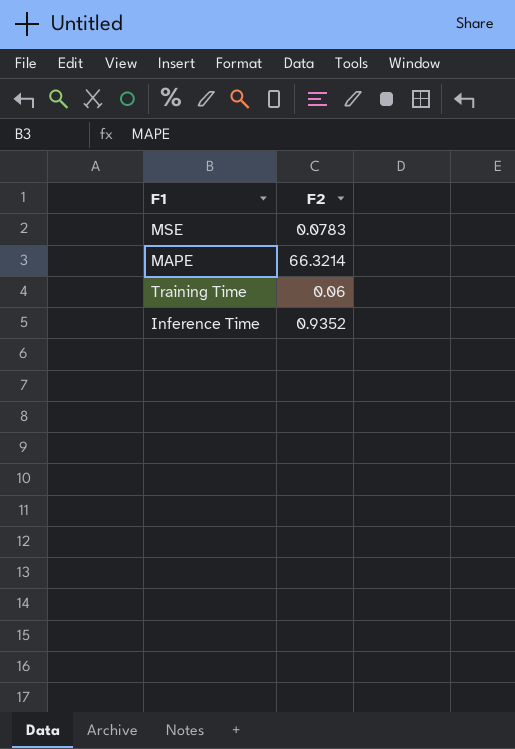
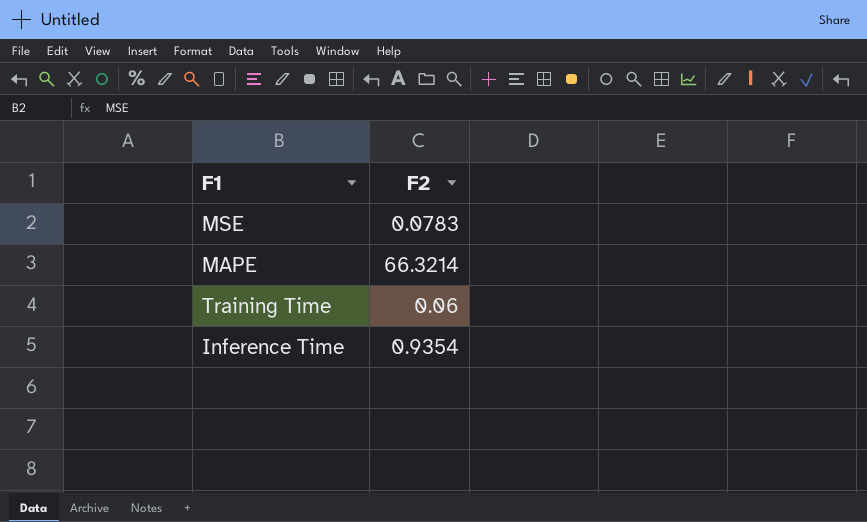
Inference Time | F2: 0.9352 -> 0.9354

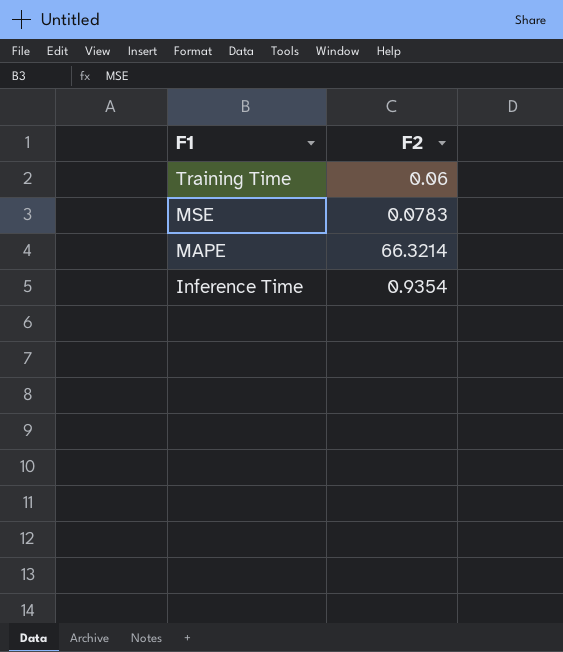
row order: none -> F1 descending

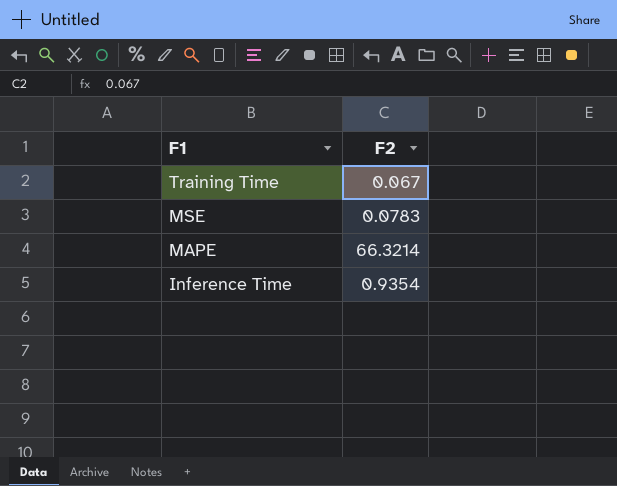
Training Time | F2: 0.06 -> 0.067

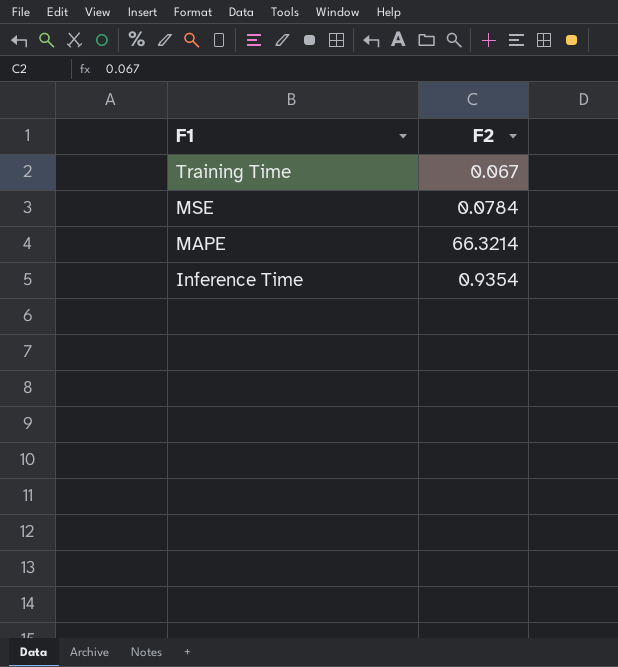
MSE | F2: 0.0783 -> 0.0784

